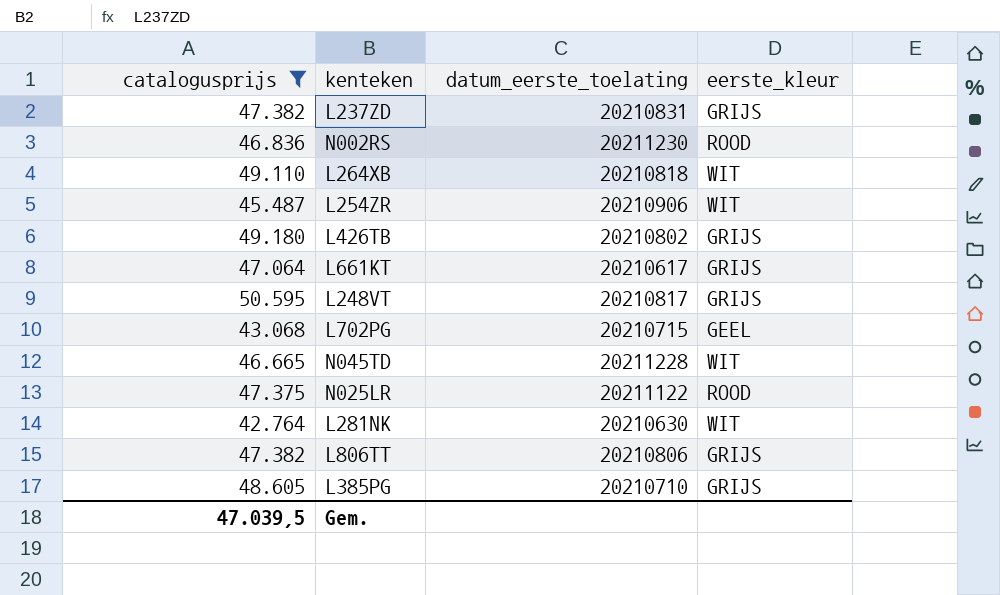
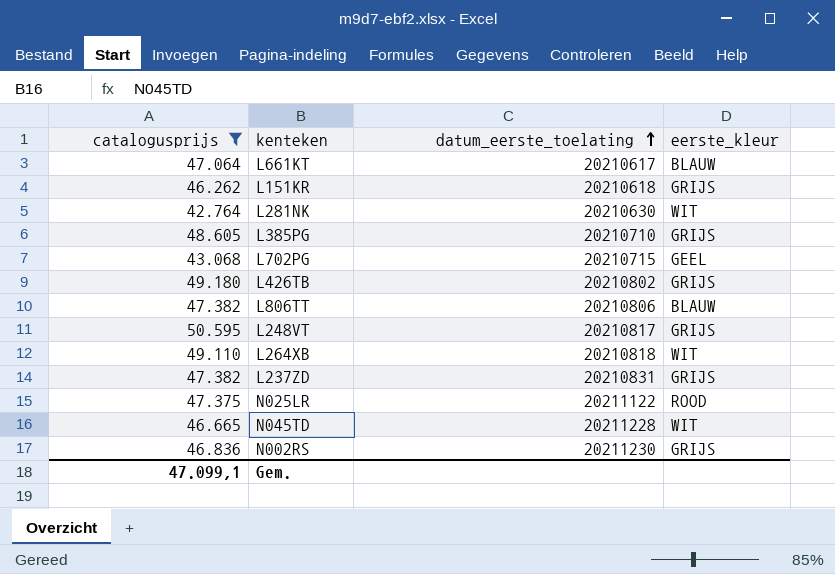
row order: none -> datum_eerste_toelating ascending
row L254ZR: 45.487 | 20210906 | WIT -> none
L661KT | eerste_kleur: GRIJS -> BLAUW
row L151KR: none -> 46.262 | 20210618 | GRIJS
L806TT | eerste_kleur: GRIJS -> BLAUW
N002RS | eerste_kleur: ROOD -> GRIJS
Gem. | catalogusprijs: 47.039,5 -> 47.099,1

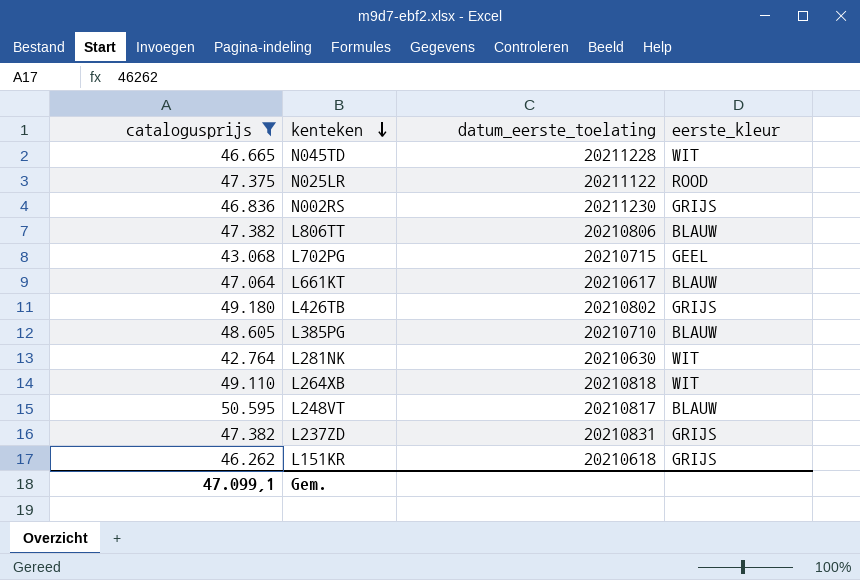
row order: datum_eerste_toelating ascending -> kenteken descending
L385PG | eerste_kleur: GRIJS -> BLAUW
L248VT | eerste_kleur: GRIJS -> BLAUW

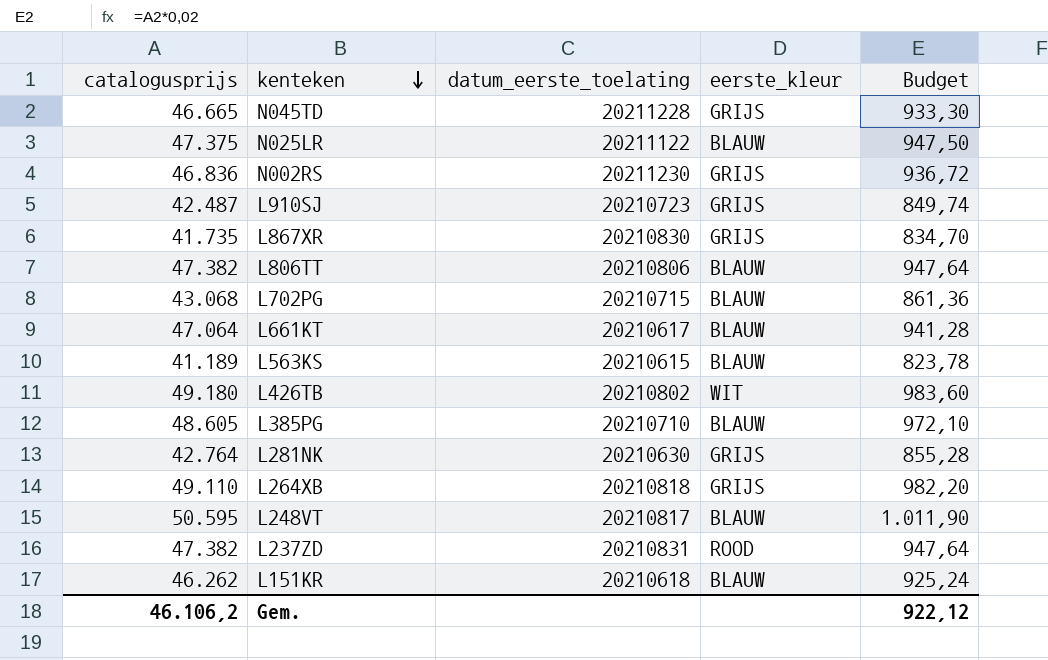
filter: catalogusprijs >= 42.764 -> none
column Budget | formula: none -> [catalogusprijs] * 0,02
N045TD | eerste_kleur: WIT -> GRIJS
N025LR | eerste_kleur: ROOD -> BLAUW
L702PG | eerste_kleur: GEEL -> BLAUW
L426TB | eerste_kleur: GRIJS -> WIT
L281NK | eerste_kleur: WIT -> GRIJS
L264XB | eerste_kleur: WIT -> GRIJS
L237ZD | eerste_kleur: GRIJS -> ROOD
L151KR | eerste_kleur: GRIJS -> BLAUW
Gem. | catalogusprijs: 47.099,1 -> 46.106,2

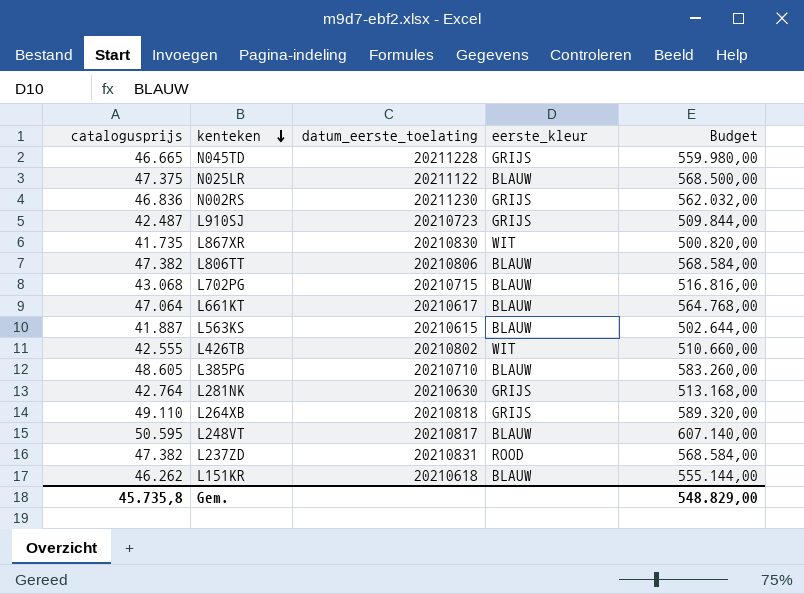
column Budget | formula: [catalogusprijs] * 0,02 -> [catalogusprijs] * 12
L867XR | eerste_kleur: GRIJS -> WIT
L563KS | catalogusprijs: 41.189 -> 41.887
L426TB | catalogusprijs: 49.180 -> 42.555
Gem. | catalogusprijs: 46.106,2 -> 45.735,8
Gem. | Budget: 922,12 -> 548.829,00

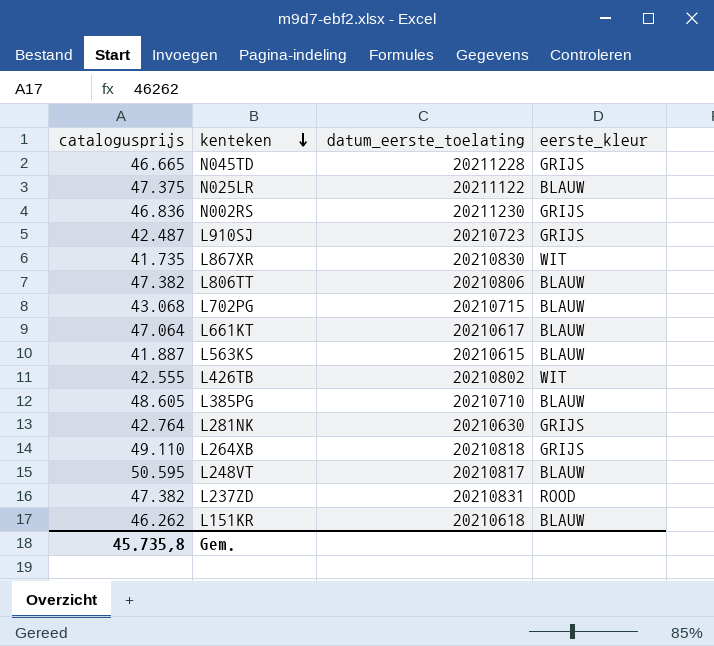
column Budget | formula: [catalogusprijs] * 12 -> none

